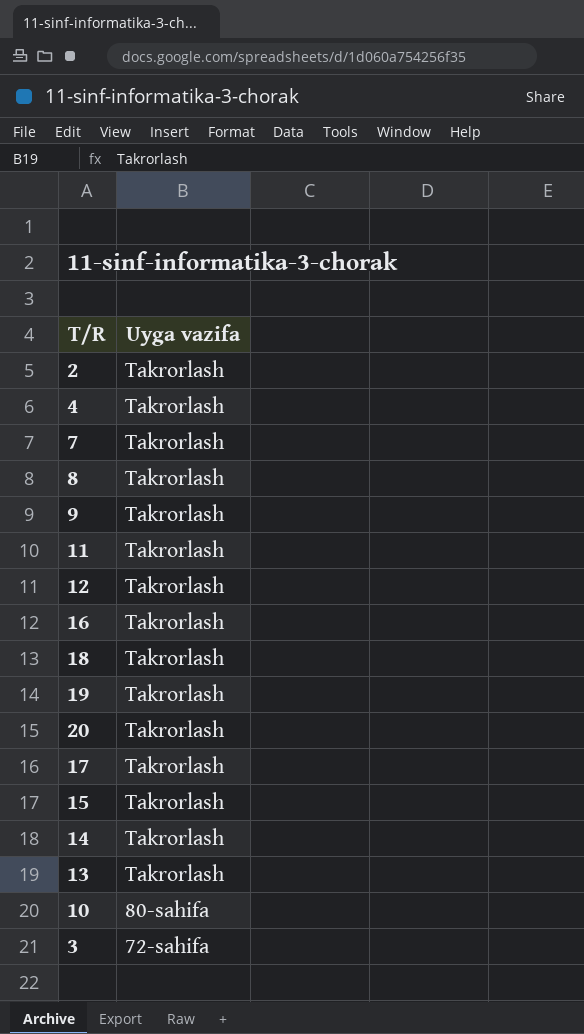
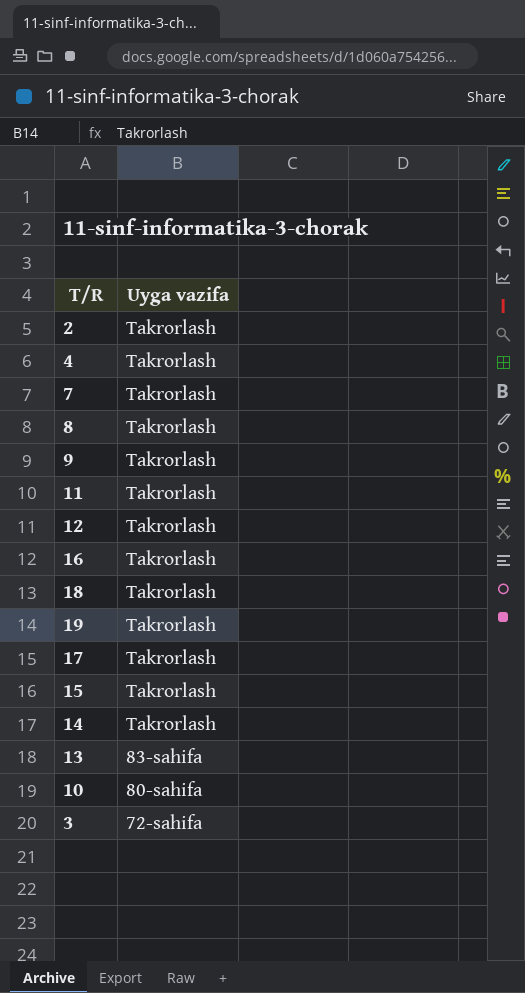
row 20: Takrorlash -> none
13 | Uyga vazifa: Takrorlash -> 83-sahifa

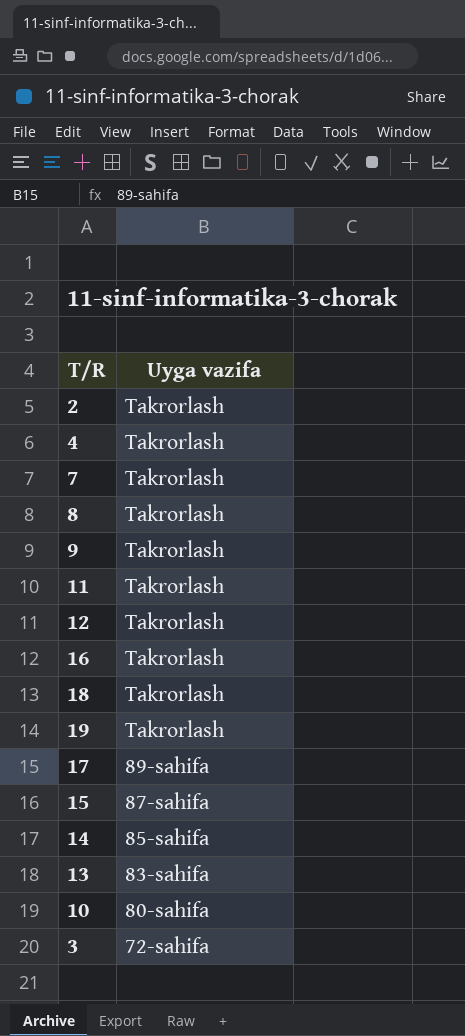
17 | Uyga vazifa: Takrorlash -> 89-sahifa
15 | Uyga vazifa: Takrorlash -> 87-sahifa
14 | Uyga vazifa: Takrorlash -> 85-sahifa

